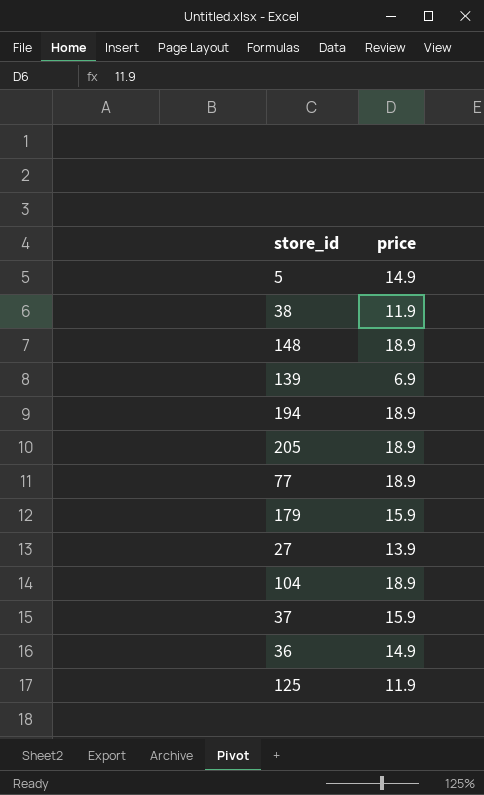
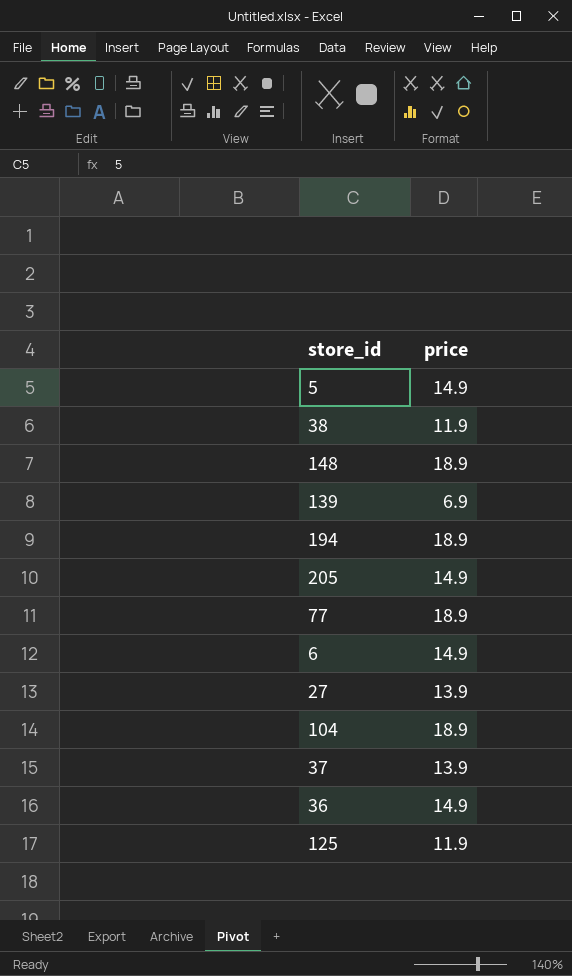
row 179: 15.9 -> none
205 | price: 18.9 -> 14.9
row 6: none -> 14.9
37 | price: 15.9 -> 13.9

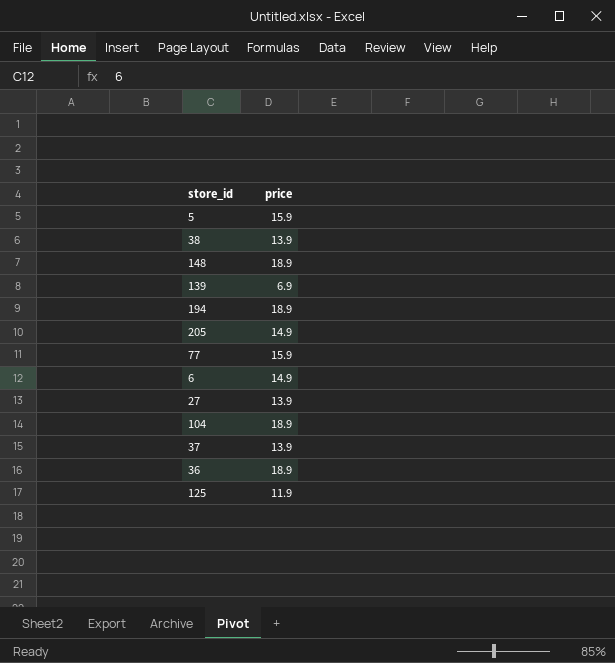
5 | price: 14.9 -> 15.9
38 | price: 11.9 -> 13.9
77 | price: 18.9 -> 15.9
36 | price: 14.9 -> 18.9

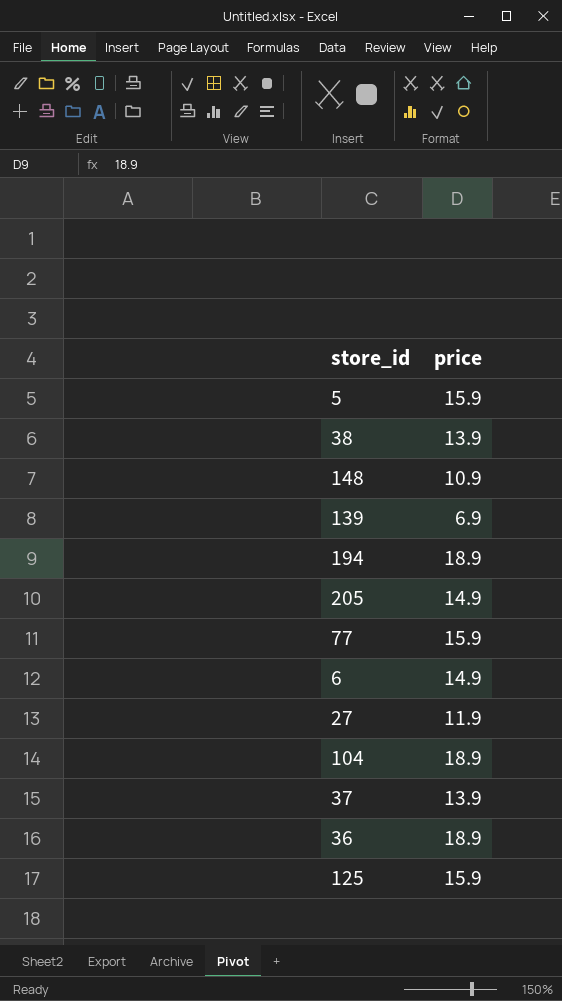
148 | price: 18.9 -> 10.9
27 | price: 13.9 -> 11.9
125 | price: 11.9 -> 15.9

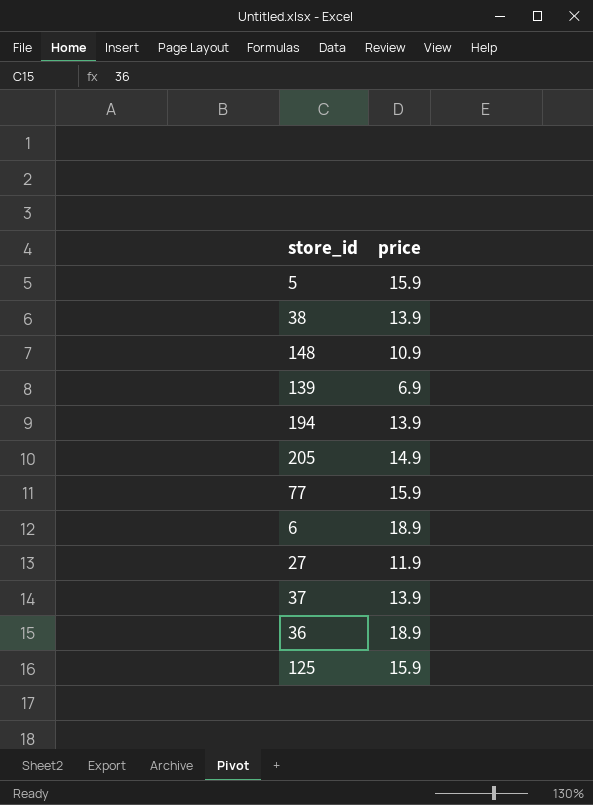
row 104: 18.9 -> none
194 | price: 18.9 -> 13.9
6 | price: 14.9 -> 18.9

